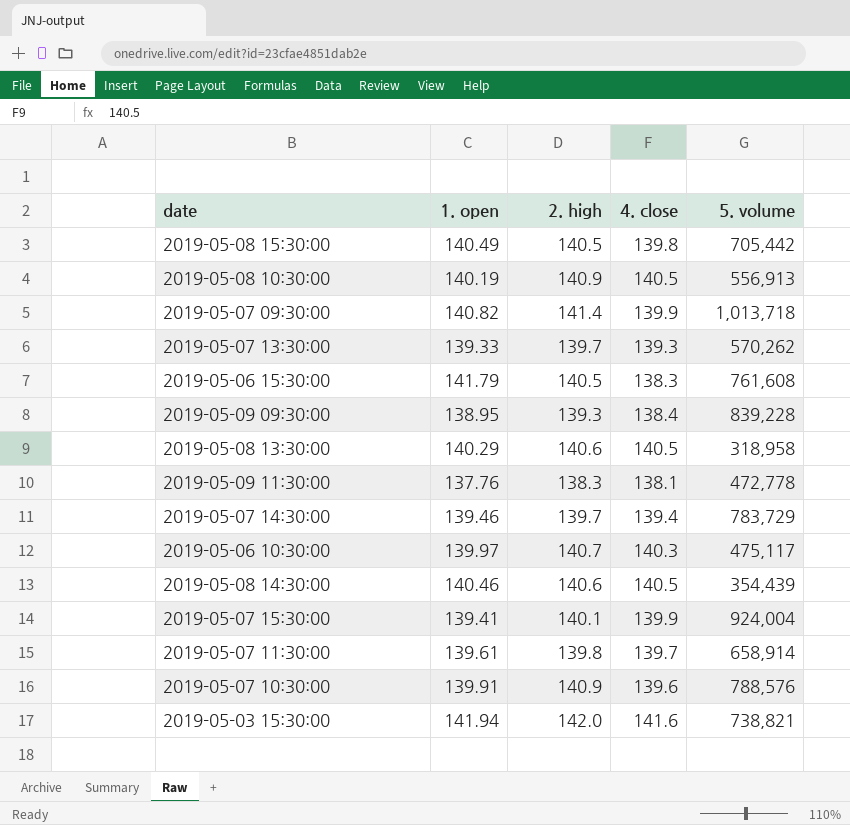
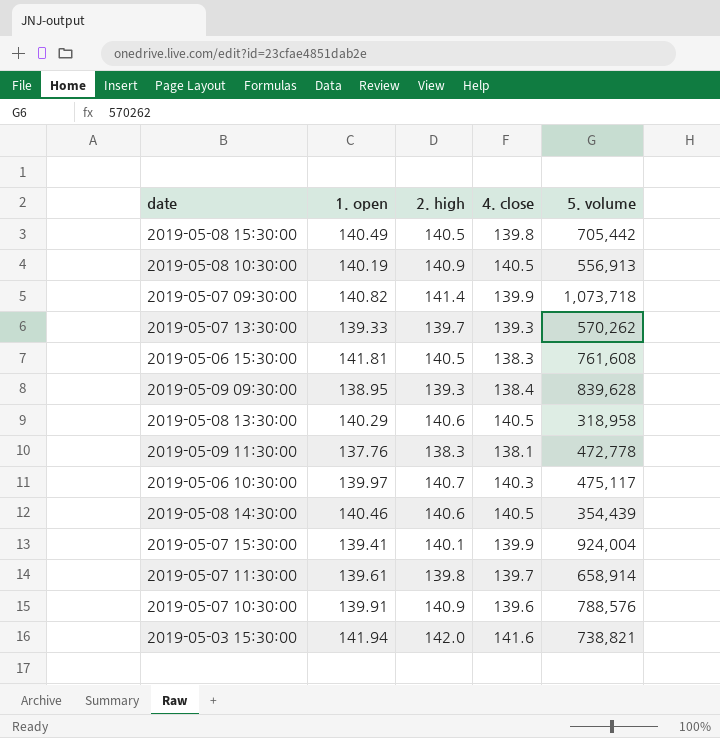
row 2019-05-07 14:30:00: 139.46 | 139.7 | 139.4 | 783,729 -> none
2019-05-07 09:30:00 | 5. volume: 1,013,718 -> 1,073,718
2019-05-06 15:30:00 | 1. open: 141.79 -> 141.81
2019-05-09 09:30:00 | 5. volume: 839,228 -> 839,628

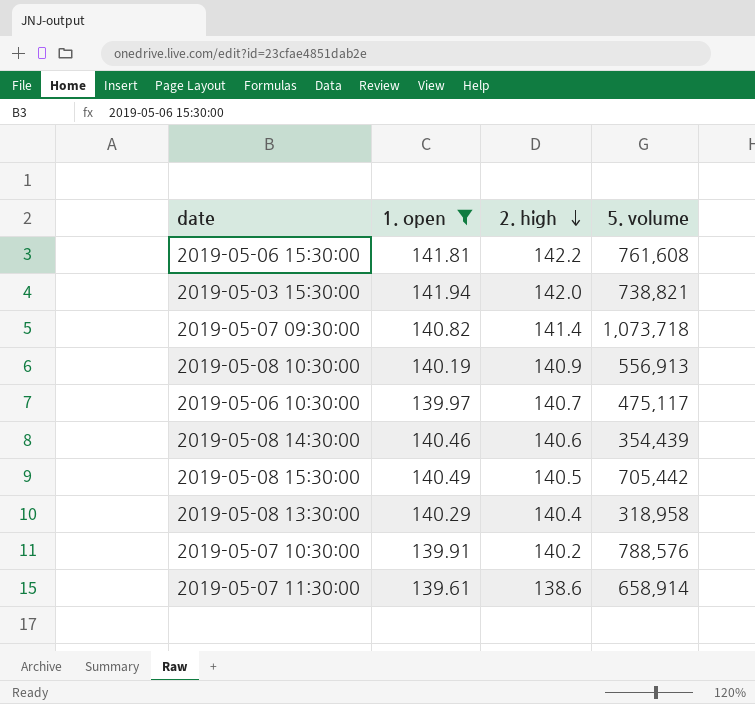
filter: none -> 1. open >= 139.61
row order: none -> 2. high descending
column 4. close | position: 4 -> none
2019-05-06 15:30:00 | 2. high: 140.5 -> 142.2
2019-05-08 13:30:00 | 2. high: 140.6 -> 140.4
2019-05-07 10:30:00 | 2. high: 140.9 -> 140.2
2019-05-07 11:30:00 | 2. high: 139.8 -> 138.6

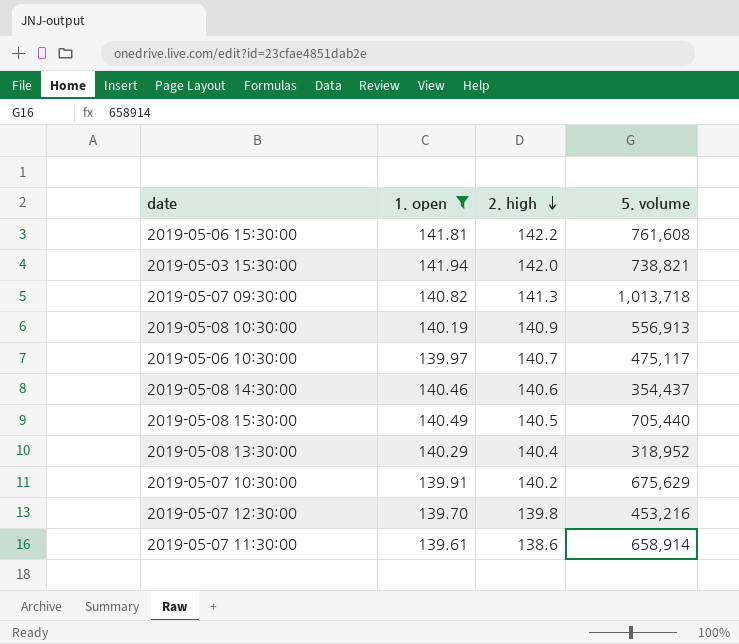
2019-05-07 09:30:00 | 2. high: 141.4 -> 141.3
2019-05-07 09:30:00 | 5. volume: 1,073,718 -> 1,013,718
2019-05-08 14:30:00 | 5. volume: 354,439 -> 354,437
2019-05-08 15:30:00 | 5. volume: 705,442 -> 705,440
2019-05-08 13:30:00 | 5. volume: 318,958 -> 318,952
2019-05-07 10:30:00 | 5. volume: 788,576 -> 675,629
row 2019-05-07 12:30:00: none -> 139.70 | 139.8 | 453,216

